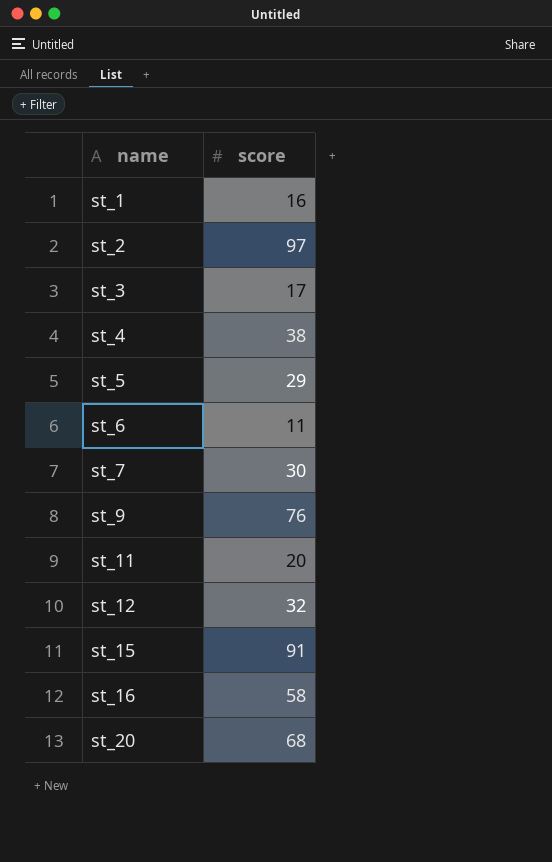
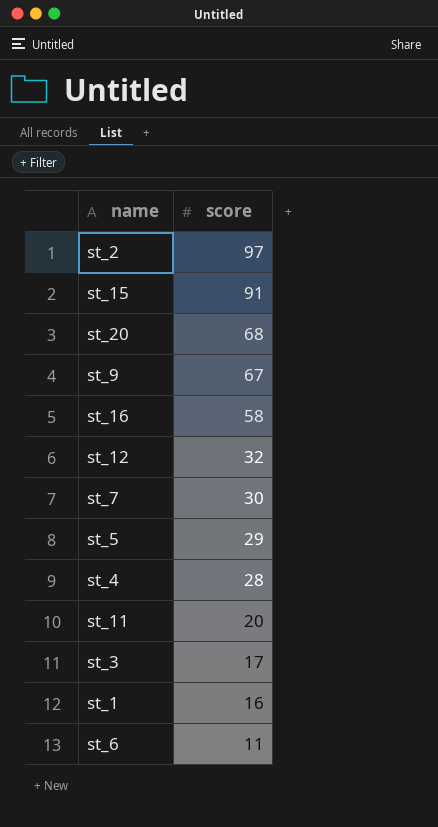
row order: name ascending -> score descending
st_9 | score: 76 -> 67
st_4 | score: 38 -> 28

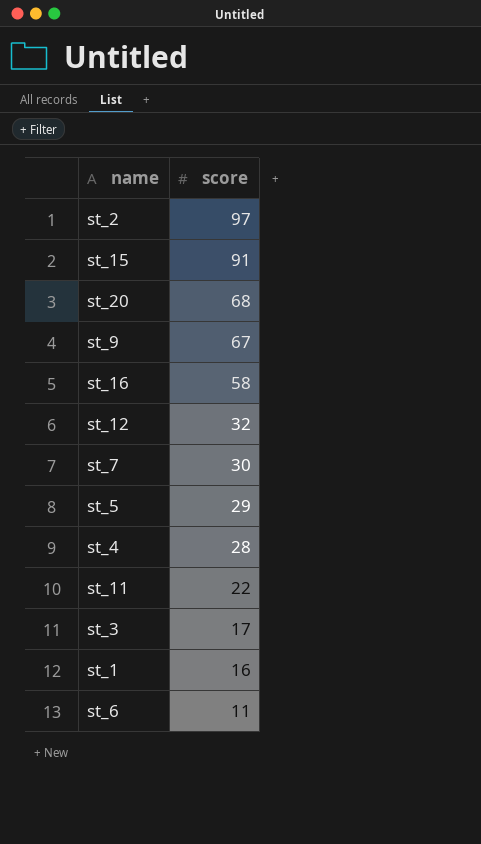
st_11 | score: 20 -> 22

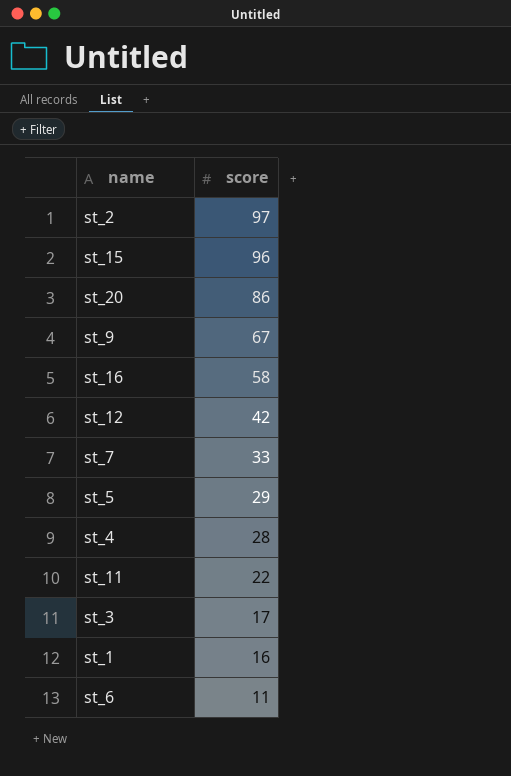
st_15 | score: 91 -> 96
st_20 | score: 68 -> 86
st_12 | score: 32 -> 42
st_7 | score: 30 -> 33

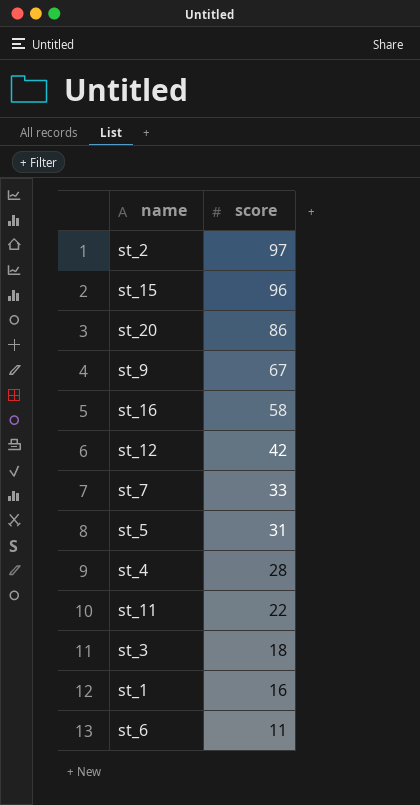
st_5 | score: 29 -> 31
st_3 | score: 17 -> 18

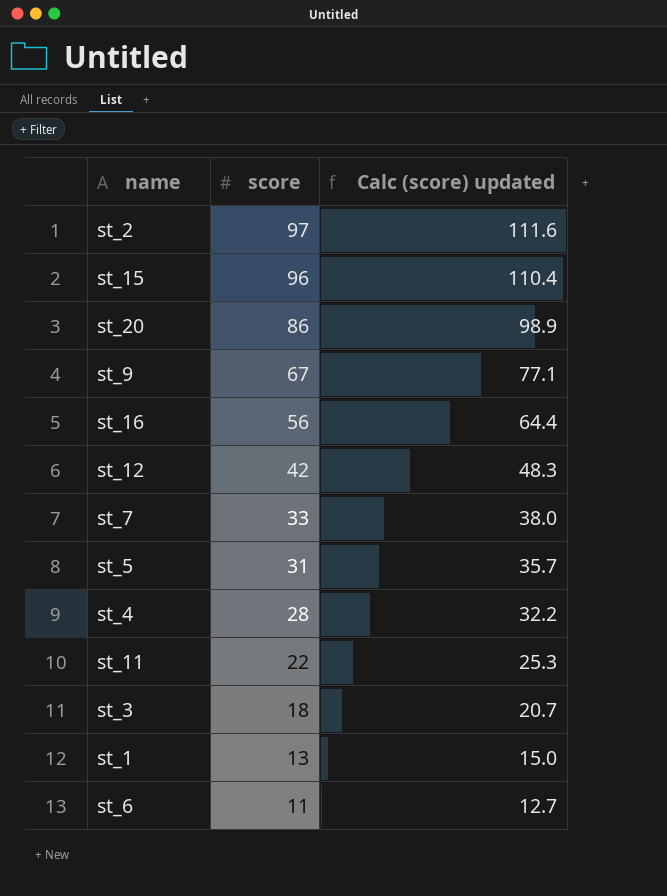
column Calc (score) updated | formula: none -> [score] * 1.15
st_16 | score: 58 -> 56
st_1 | score: 16 -> 13

